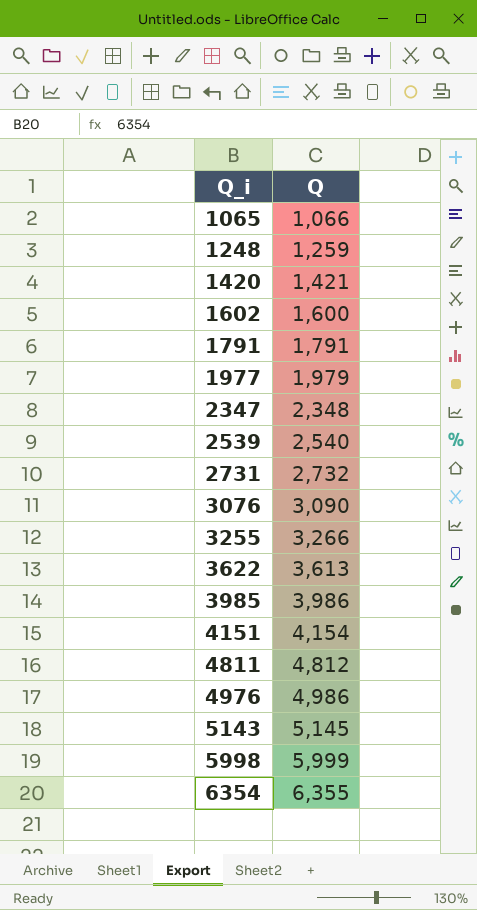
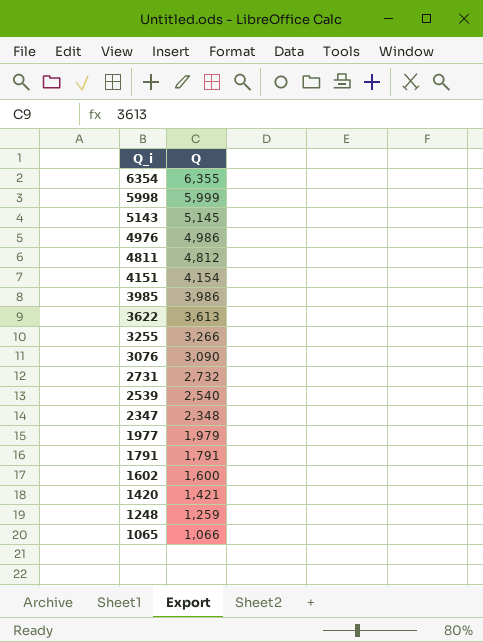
row order: Q_i ascending -> Q_i descending

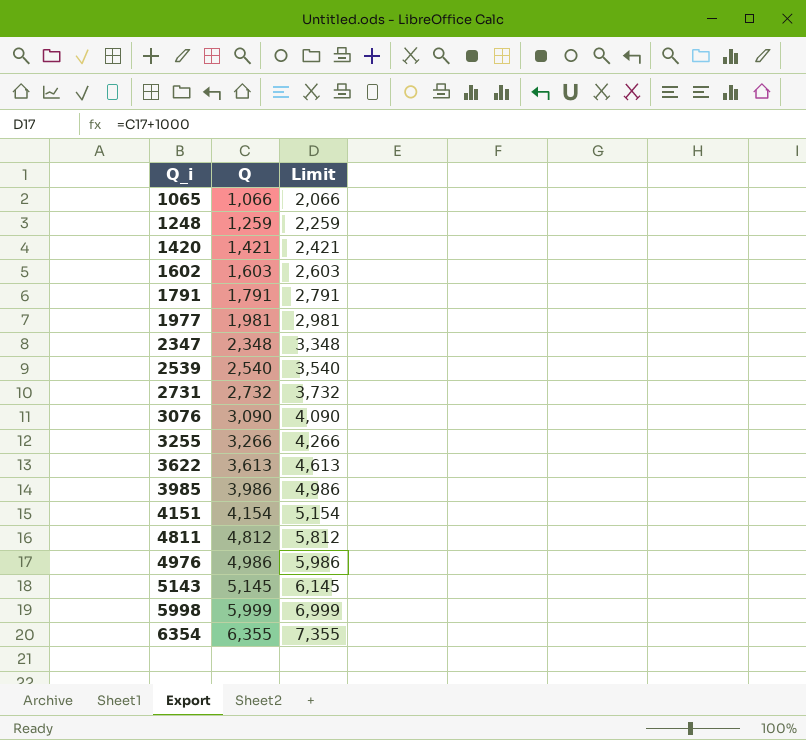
row order: Q_i descending -> Q_i ascending
column Limit | formula: none -> [Q] + 1000
1602 | Q: 1,600 -> 1,603
1977 | Q: 1,979 -> 1,981

